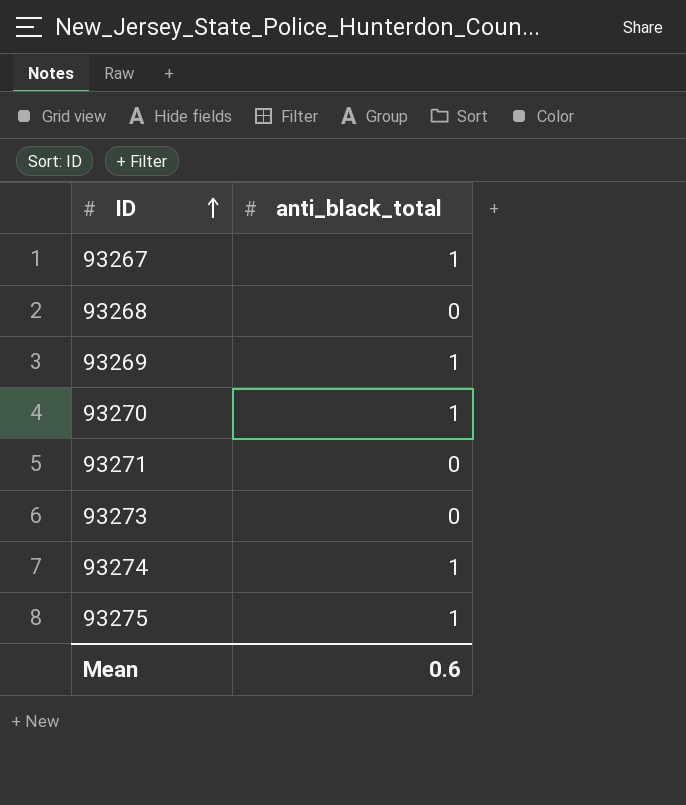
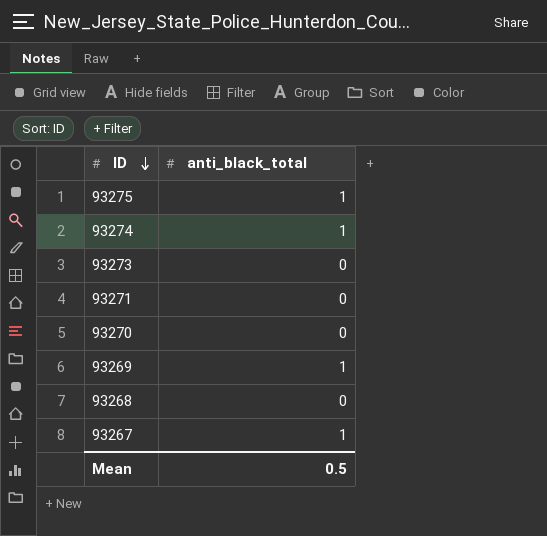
row order: ID ascending -> ID descending
93270 | anti_black_total: 1 -> 0
Mean | anti_black_total: 0.6 -> 0.5

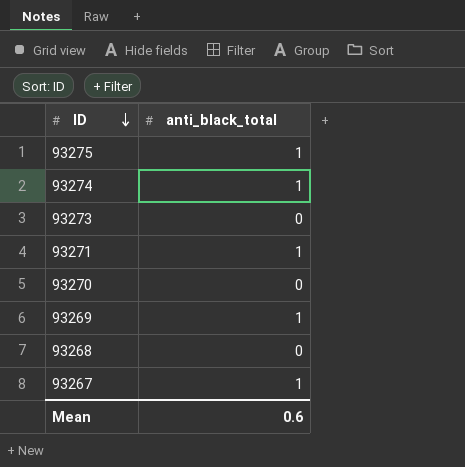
93271 | anti_black_total: 0 -> 1
Mean | anti_black_total: 0.5 -> 0.6

